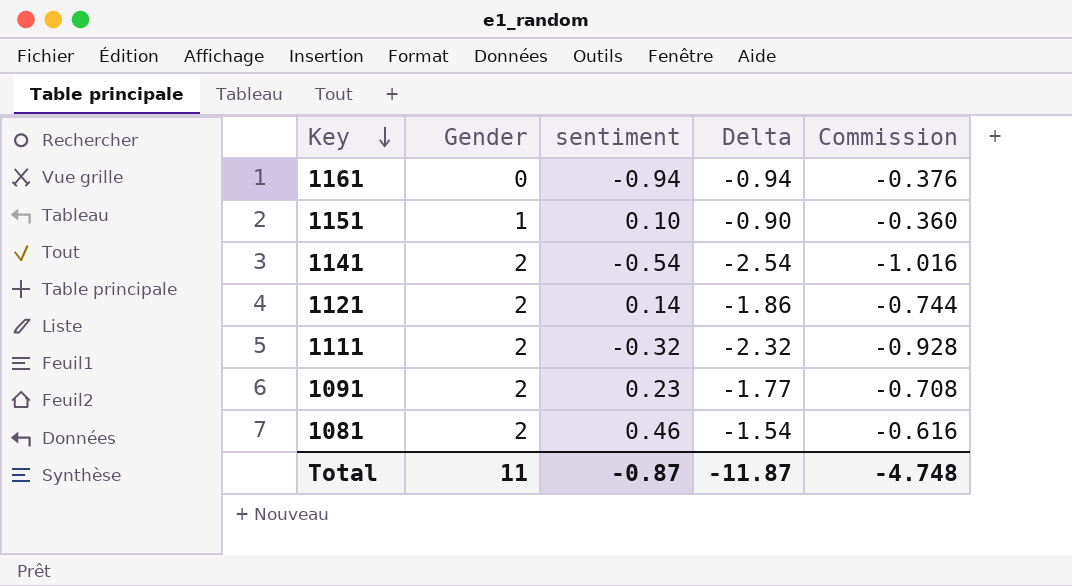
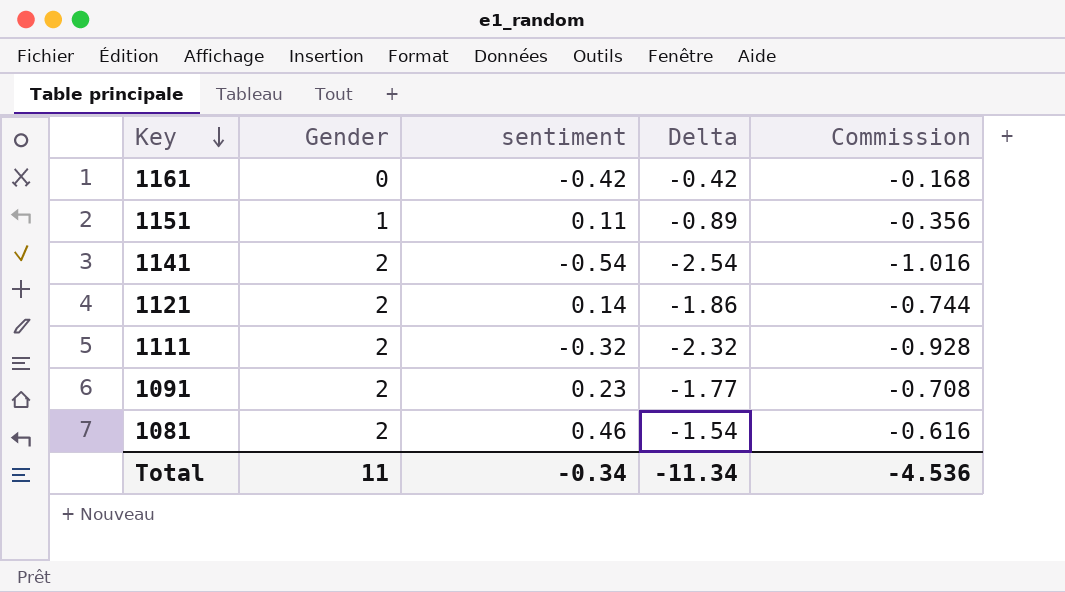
1161 | sentiment: -0.94 -> -0.42
1161 | Delta: -0.94 -> -0.42
1161 | Commission: -0.376 -> -0.168
1151 | sentiment: 0.10 -> 0.11
1151 | Delta: -0.90 -> -0.89
1151 | Commission: -0.360 -> -0.356
Total | sentiment: -0.87 -> -0.34
Total | Delta: -11.87 -> -11.34
Total | Commission: -4.748 -> -4.536

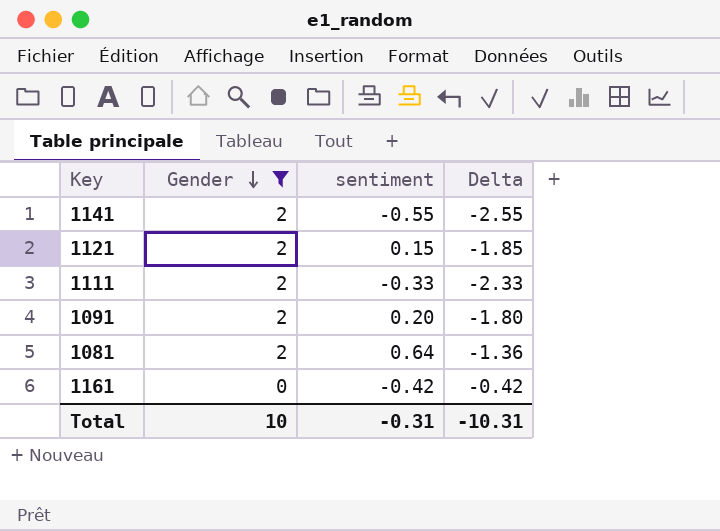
filter: none -> Gender != 1
row order: Key descending -> Gender descending
column Commission | formula: [Delta] * 0.4 -> none
1141 | sentiment: -0.54 -> -0.55
1141 | Delta: -2.54 -> -2.55
1121 | sentiment: 0.14 -> 0.15
1121 | Delta: -1.86 -> -1.85
1111 | sentiment: -0.32 -> -0.33
1111 | Delta: -2.32 -> -2.33
1091 | sentiment: 0.23 -> 0.20
1091 | Delta: -1.77 -> -1.80
1081 | sentiment: 0.46 -> 0.64
1081 | Delta: -1.54 -> -1.36
Total | Gender: 11 -> 10
Total | sentiment: -0.34 -> -0.31
Total | Delta: -11.34 -> -10.31

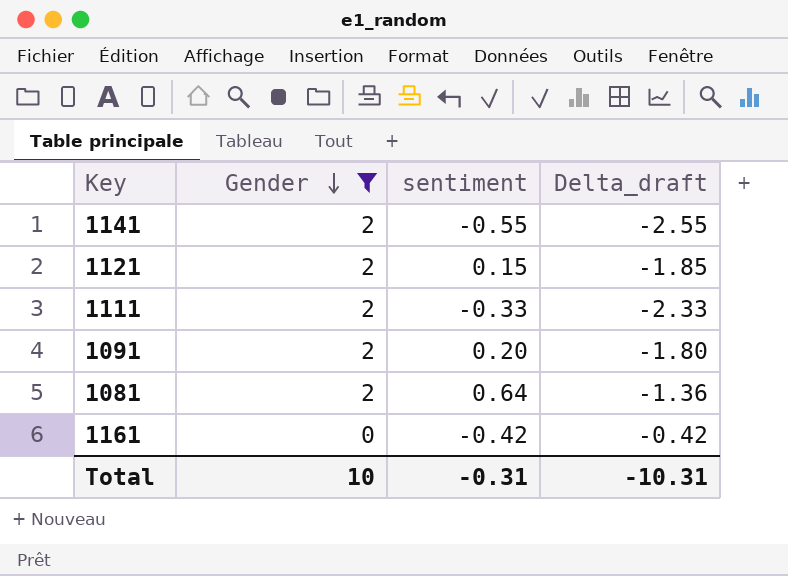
column name: Delta -> Delta_draft

